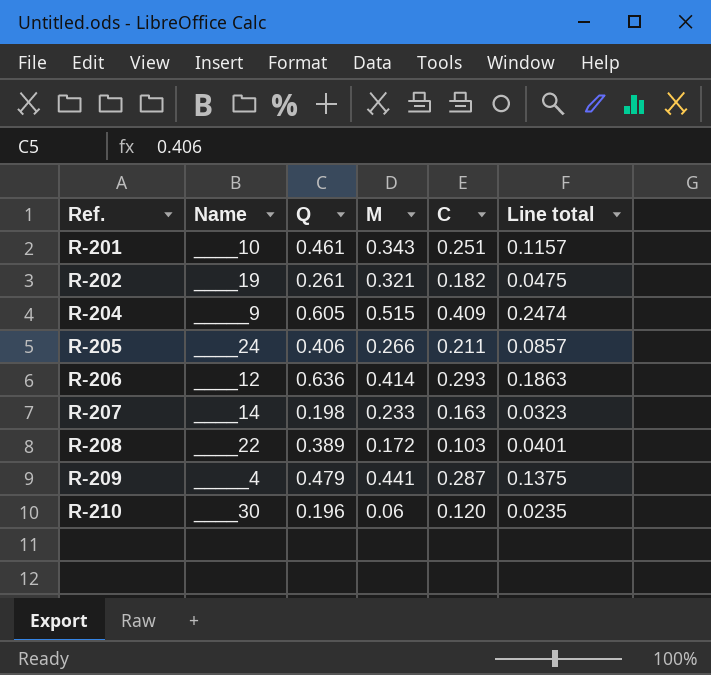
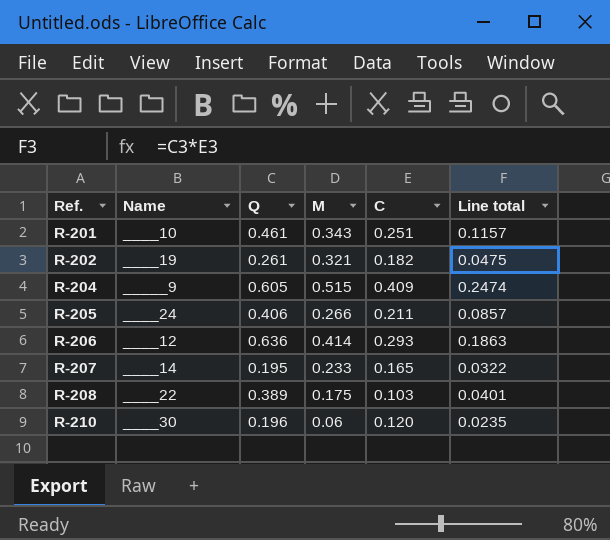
row R-209: _____4 | 0.479 | 0.441 | 0.287 | 0.1375 -> none
R-207 | Q: 0.198 -> 0.195
R-207 | C: 0.163 -> 0.165
R-207 | Line total: 0.0323 -> 0.0322
R-208 | M: 0.172 -> 0.175

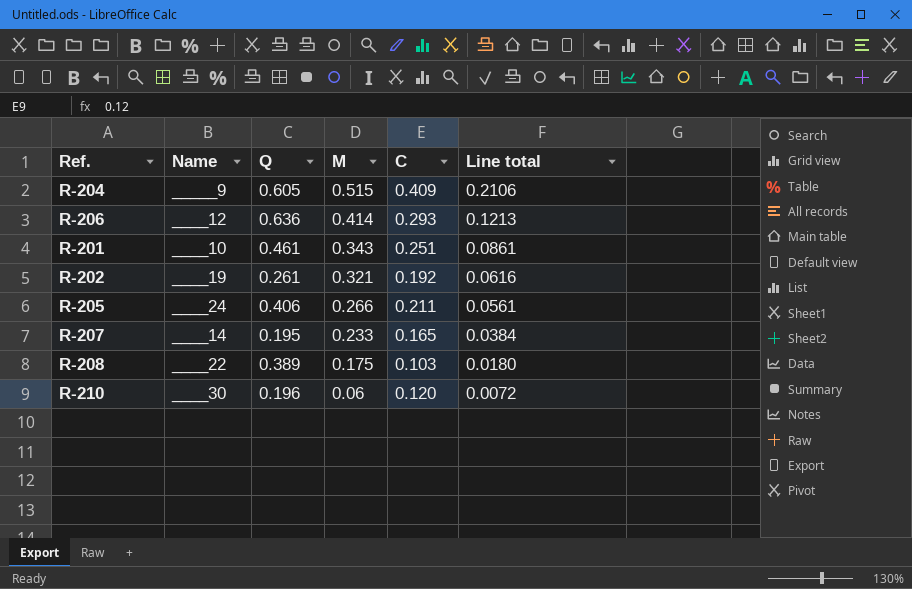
row order: Ref. ascending -> M descending
column Line total | formula: [Q] * [C] -> [M] * [C]
R-202 | C: 0.182 -> 0.192

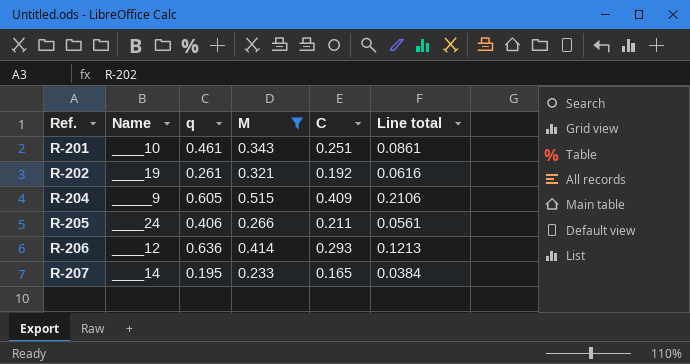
filter: none -> M >= 0.233
row order: M descending -> Ref. ascending
column name: Q -> q

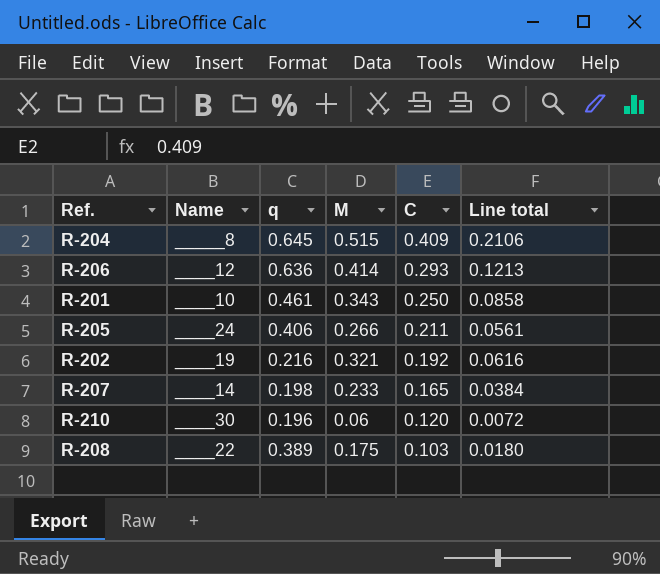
filter: M >= 0.233 -> none
row order: Ref. ascending -> C descending
R-204 | Name: _____9 -> _____8
R-204 | q: 0.605 -> 0.645
R-201 | C: 0.251 -> 0.250
R-201 | Line total: 0.0861 -> 0.0858
R-202 | q: 0.261 -> 0.216
R-207 | q: 0.195 -> 0.198

